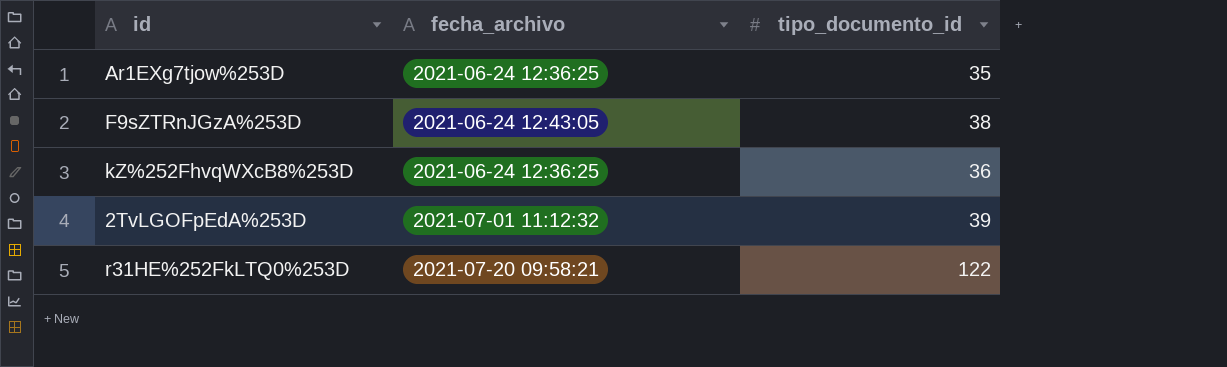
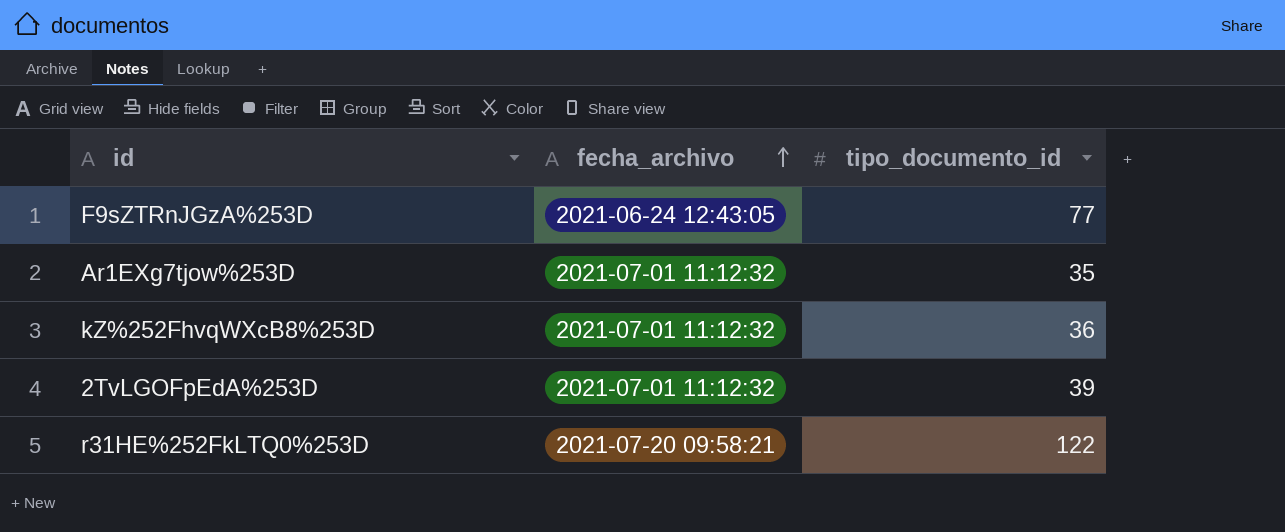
row order: none -> fecha_archivo ascending
F9sZTRnJGzA%253D | tipo_documento_id: 38 -> 77
Ar1EXg7tjow%253D | fecha_archivo: 2021-06-24 12:36:25 -> 2021-07-01 11:12:32
kZ%252FhvqWXcB8%253D | fecha_archivo: 2021-06-24 12:36:25 -> 2021-07-01 11:12:32

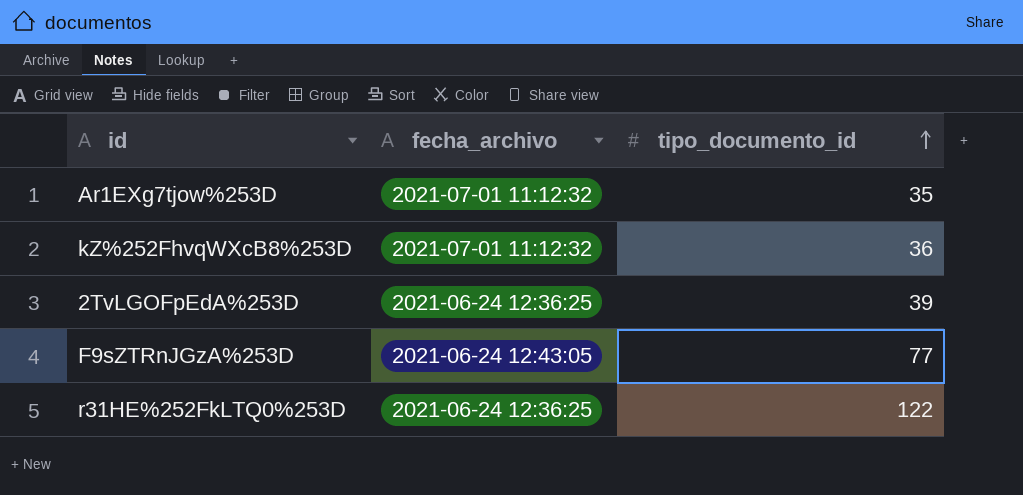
row order: fecha_archivo ascending -> tipo_documento_id ascending
2TvLGOFpEdA%253D | fecha_archivo: 2021-07-01 11:12:32 -> 2021-06-24 12:36:25
r31HE%252FkLTQ0%253D | fecha_archivo: 2021-07-20 09:58:21 -> 2021-06-24 12:36:25

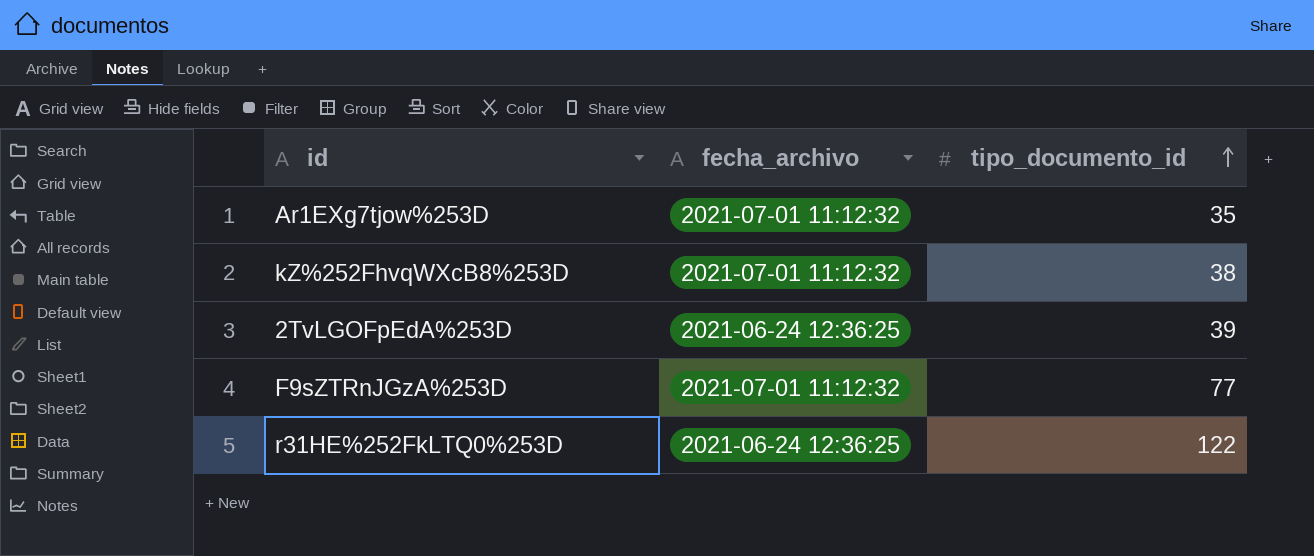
kZ%252FhvqWXcB8%253D | tipo_documento_id: 36 -> 38
F9sZTRnJGzA%253D | fecha_archivo: 2021-06-24 12:43:05 -> 2021-07-01 11:12:32

